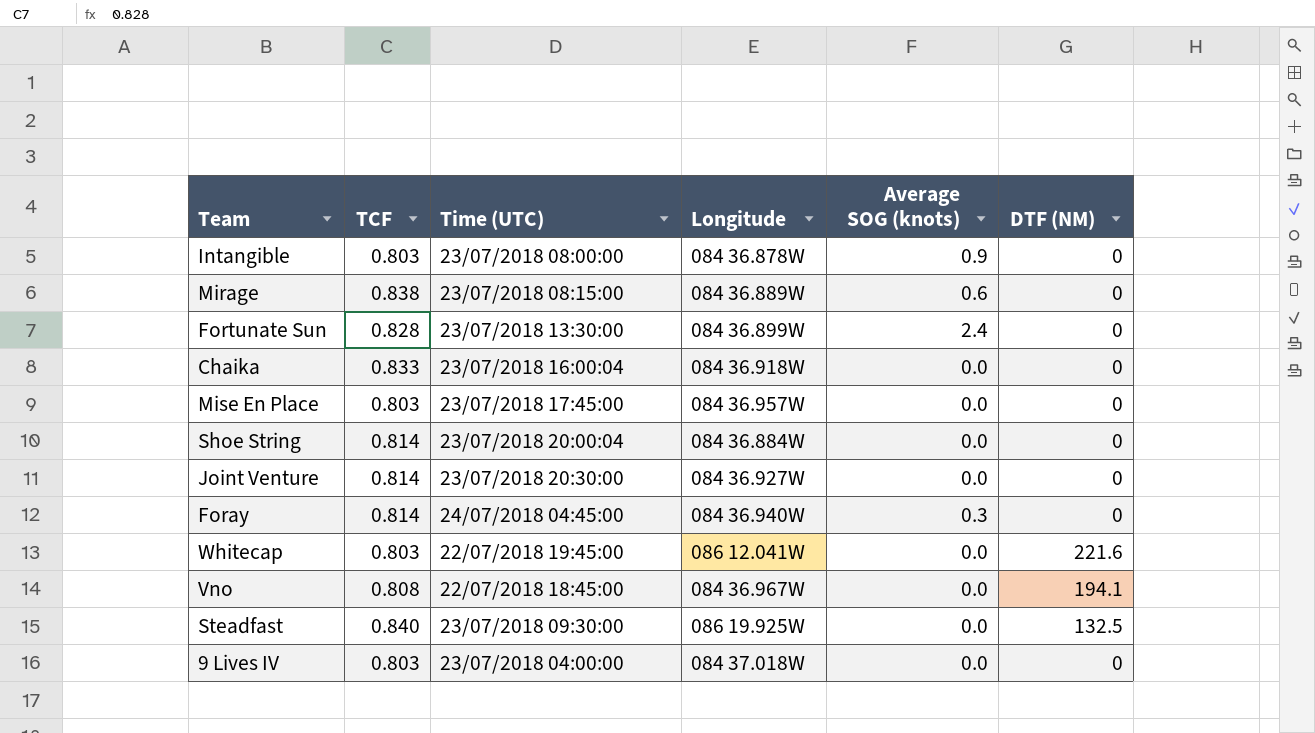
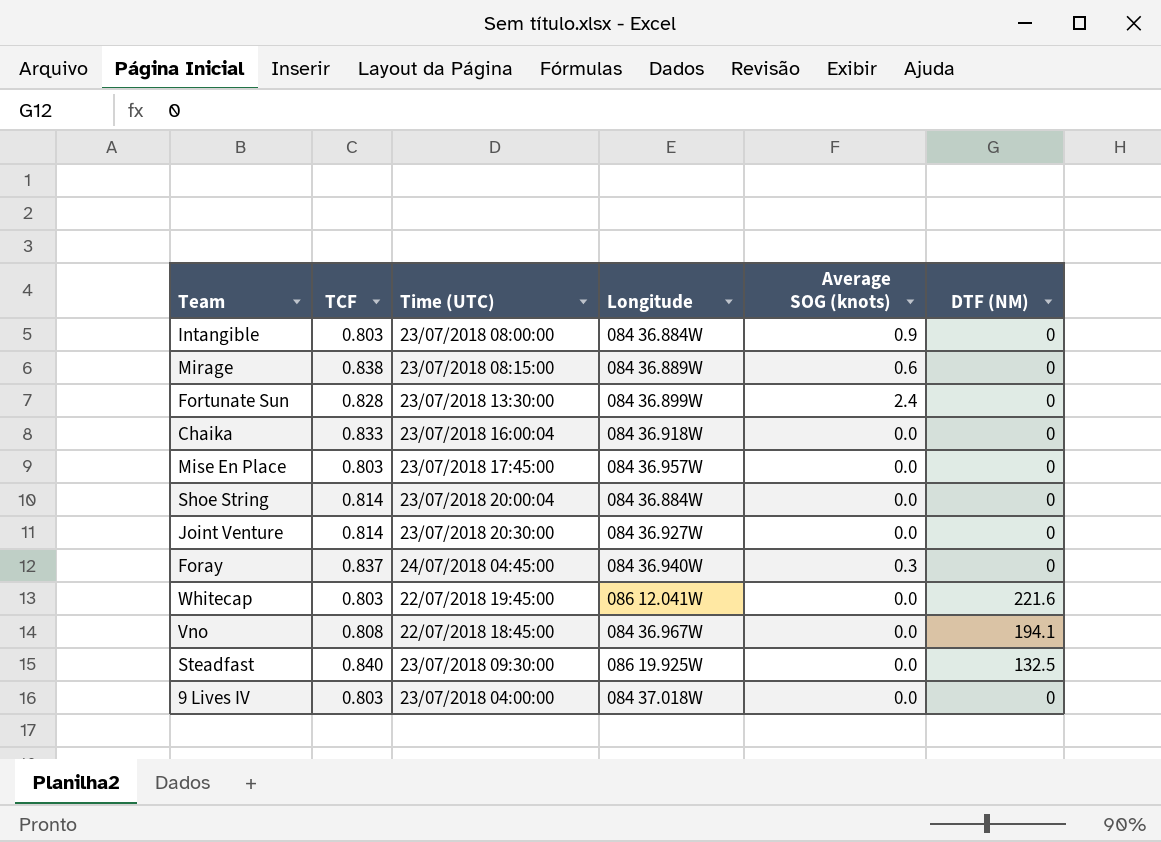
Intangible | Longitude: 084 36.878W -> 084 36.884W
Foray | TCF: 0.814 -> 0.837

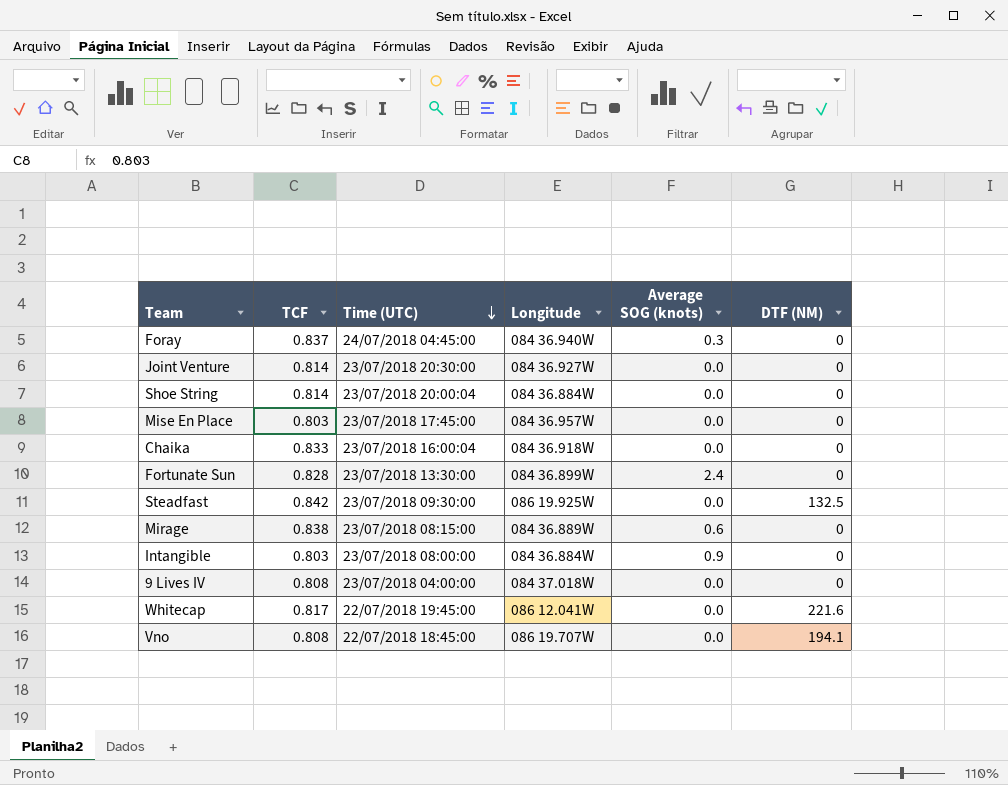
row order: none -> Time (UTC) descending
Steadfast | TCF: 0.840 -> 0.842
9 Lives IV | TCF: 0.803 -> 0.808
Whitecap | TCF: 0.803 -> 0.817
Vno | Longitude: 084 36.967W -> 086 19.707W

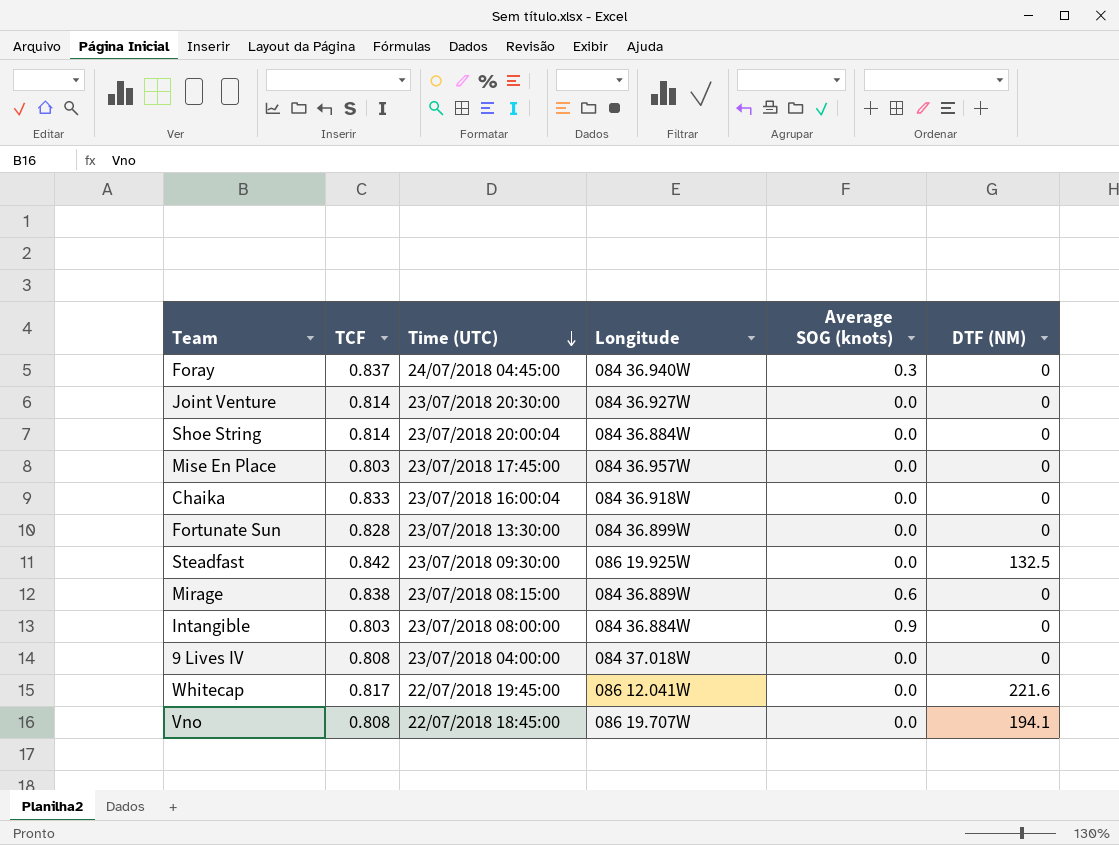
Fortunate Sun | Average SOG (knots): 2.4 -> 0.0

